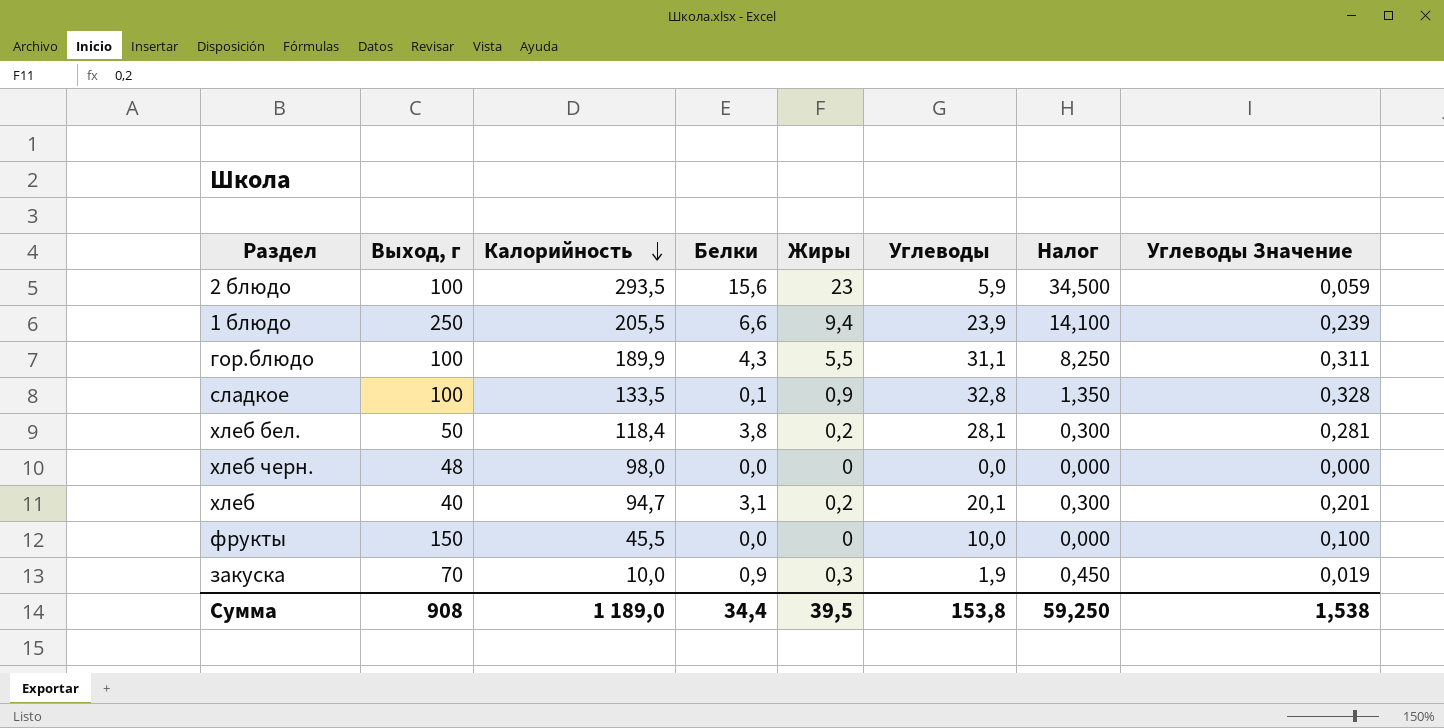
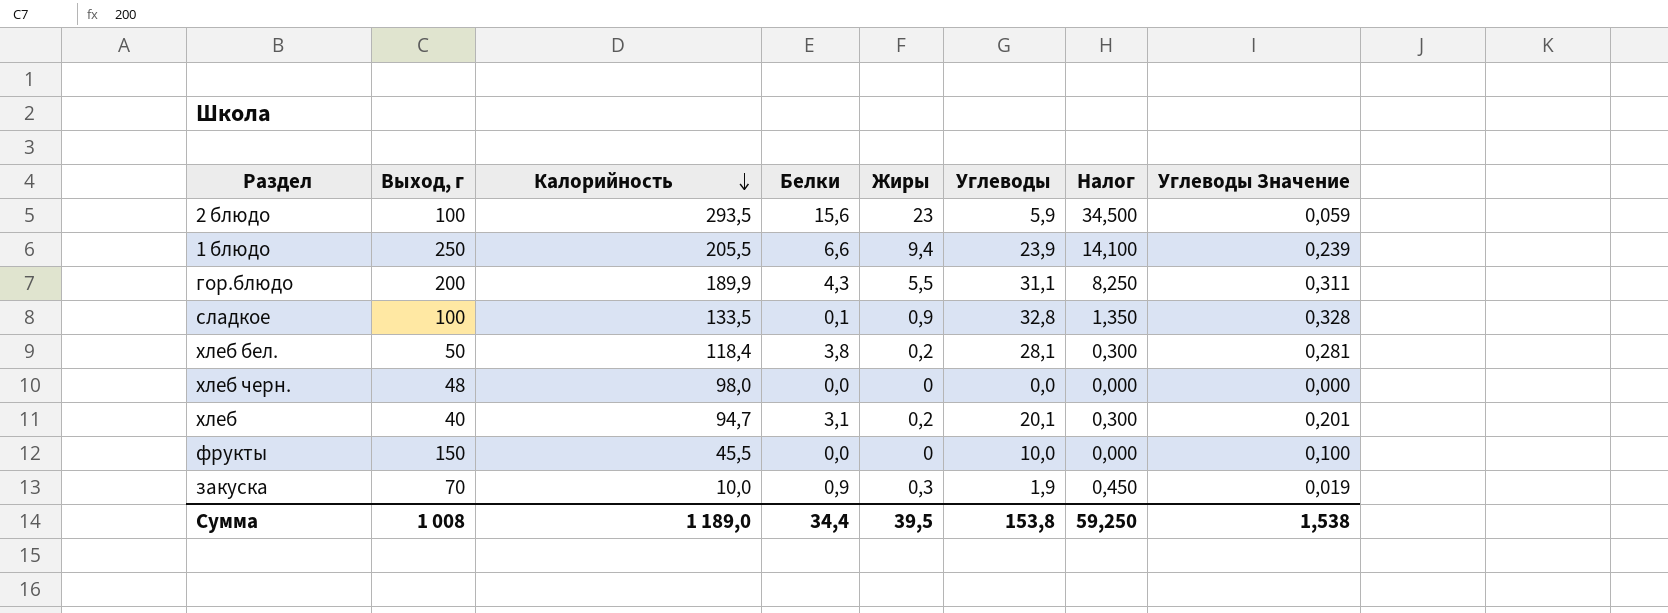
гор.блюдо | Выход, г: 100 -> 200
Сумма | Выход, г: 908 -> 1 008

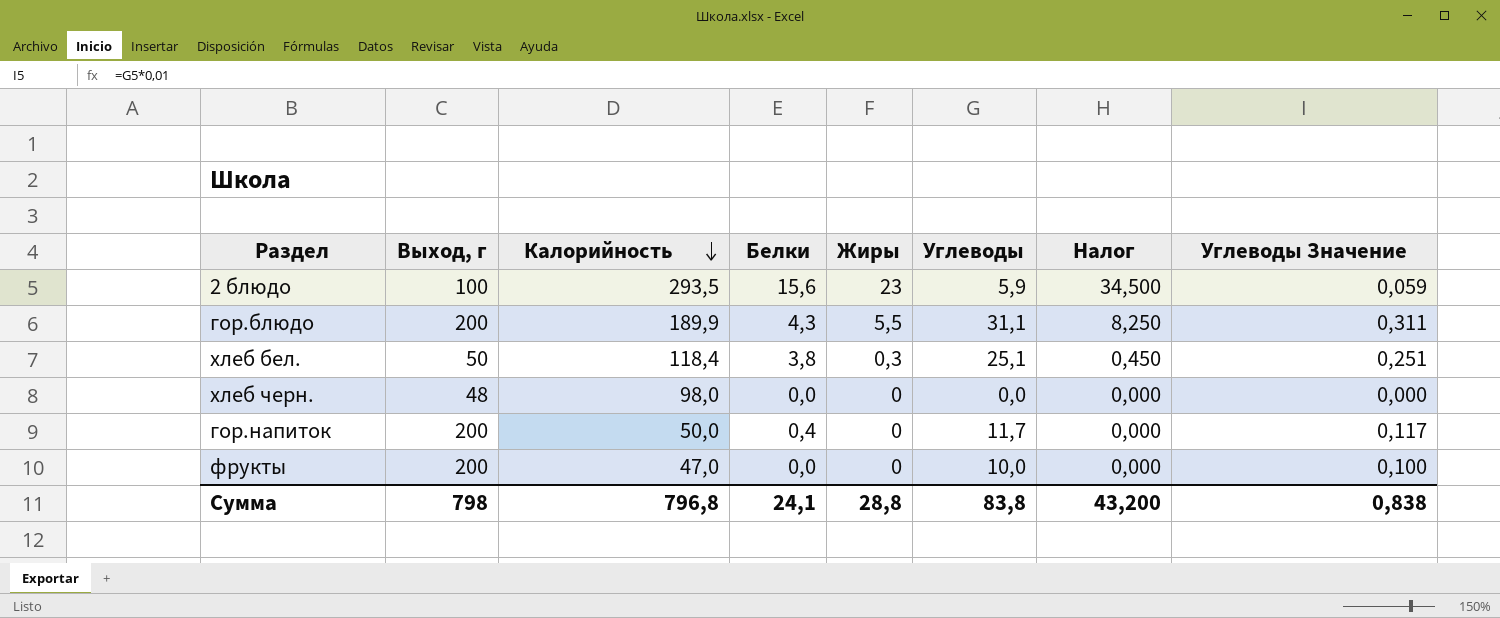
row 1 блюдо: 250 | 205,5 | 6,6 | 9,4 | 23,9 | 14,100 | 0,239 -> none
row сладкое: 100 | 133,5 | 0,1 | 0,9 | 32,8 | 1,350 | 0,328 -> none
row хлеб: 40 | 94,7 | 3,1 | 0,2 | 20,1 | 0,300 | 0,201 -> none
row закуска: 70 | 10,0 | 0,9 | 0,3 | 1,9 | 0,450 | 0,019 -> none
хлеб бел. | Жиры: 0,2 -> 0,3
хлеб бел. | Углеводы: 28,1 -> 25,1
хлеб бел. | Налог: 0,300 -> 0,450
хлеб бел. | Углеводы Значение: 0,281 -> 0,251
row гор.напиток: none -> 200 | 50,0 | 0,4 | 0 | 11,7 | 0,000 | 0,117
фрукты | Выход, г: 150 -> 200
фрукты | Калорийность: 45,5 -> 47,0
Сумма | Выход, г: 1 008 -> 798
Сумма | Калорийность: 1 189,0 -> 796,8
Сумма | Белки: 34,4 -> 24,1
Сумма | Жиры: 39,5 -> 28,8
Сумма | Углеводы: 153,8 -> 83,8
Сумма | Налог: 59,250 -> 43,200
Сумма | Углеводы Значение: 1,538 -> 0,838

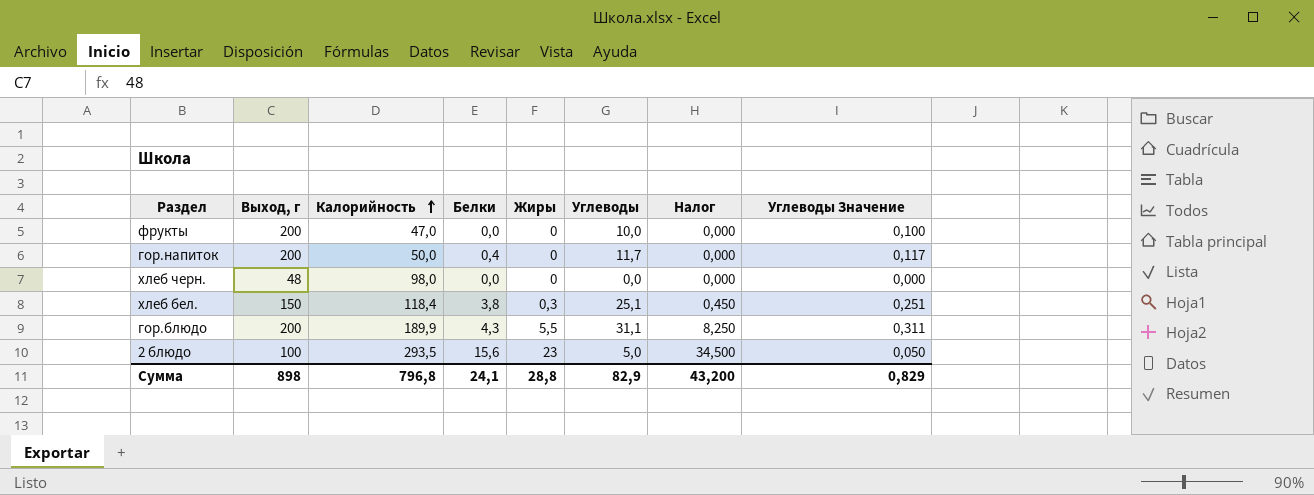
row order: Калорийность descending -> Калорийность ascending
хлеб бел. | Выход, г: 50 -> 150
2 блюдо | Углеводы: 5,9 -> 5,0
2 блюдо | Углеводы Значение: 0,059 -> 0,050
Сумма | Выход, г: 798 -> 898
Сумма | Углеводы: 83,8 -> 82,9
Сумма | Углеводы Значение: 0,838 -> 0,829

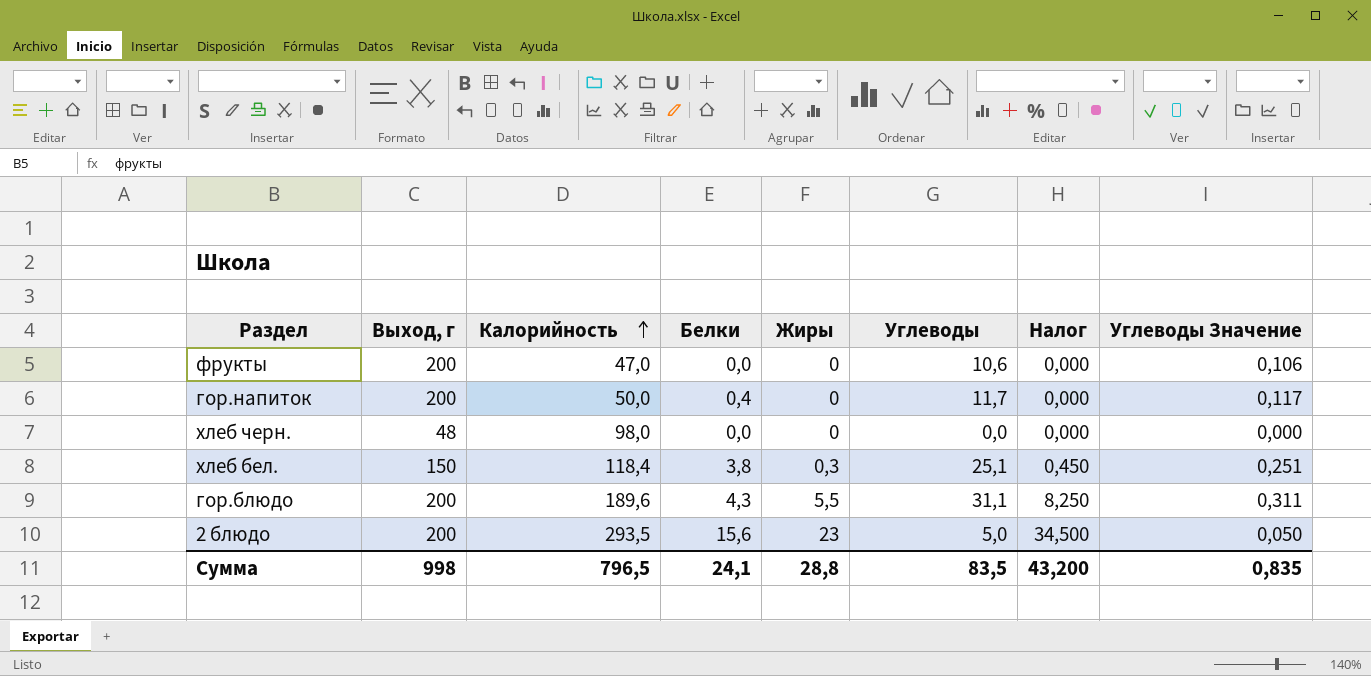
фрукты | Углеводы: 10,0 -> 10,6
фрукты | Углеводы Значение: 0,100 -> 0,106
гор.блюдо | Калорийность: 189,9 -> 189,6
2 блюдо | Выход, г: 100 -> 200
Сумма | Выход, г: 898 -> 998
Сумма | Калорийность: 796,8 -> 796,5
Сумма | Углеводы: 82,9 -> 83,5
Сумма | Углеводы Значение: 0,829 -> 0,835

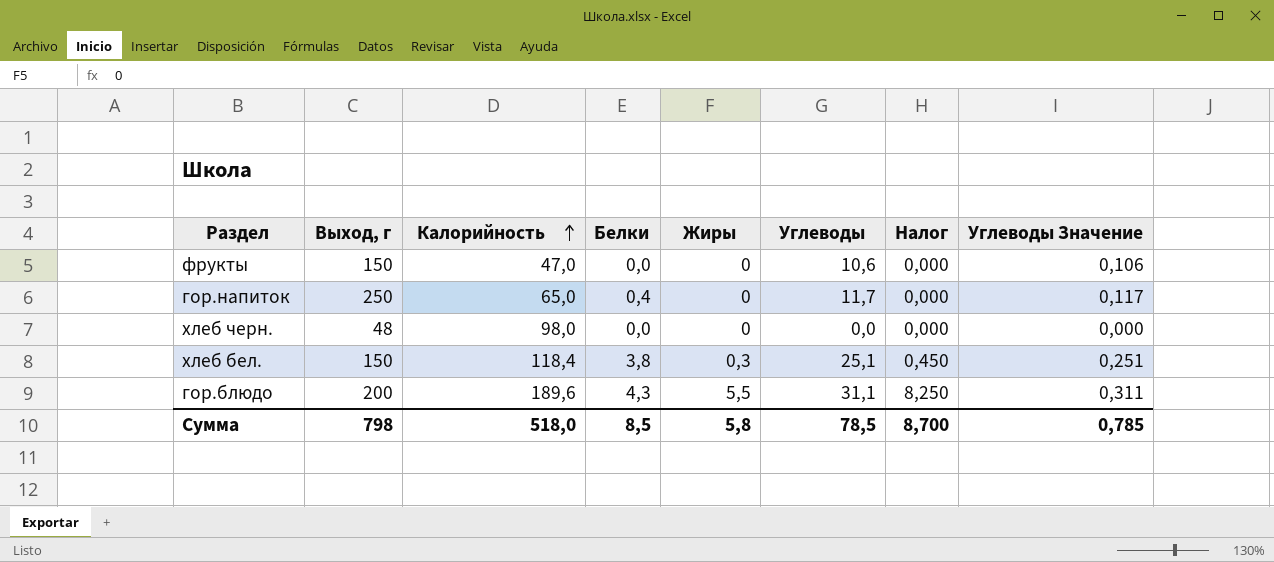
row 2 блюдо: 200 | 293,5 | 15,6 | 23 | 5,0 | 34,500 | 0,050 -> none
фрукты | Выход, г: 200 -> 150
гор.напиток | Выход, г: 200 -> 250
гор.напиток | Калорийность: 50,0 -> 65,0
Сумма | Выход, г: 998 -> 798
Сумма | Калорийность: 796,5 -> 518,0
Сумма | Белки: 24,1 -> 8,5
Сумма | Жиры: 28,8 -> 5,8
Сумма | Углеводы: 83,5 -> 78,5
Сумма | Налог: 43,200 -> 8,700
Сумма | Углеводы Значение: 0,835 -> 0,785

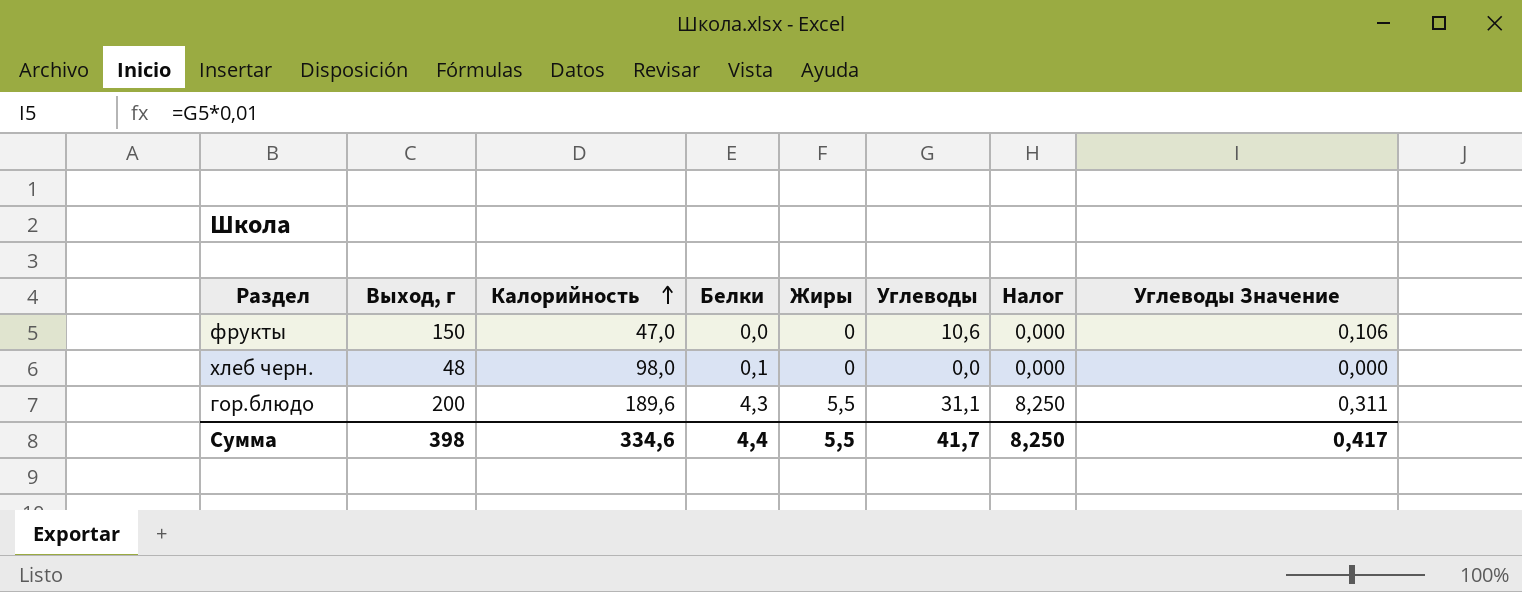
row гор.напиток: 250 | 65,0 | 0,4 | 0 | 11,7 | 0,000 | 0,117 -> none
row хлеб бел.: 150 | 118,4 | 3,8 | 0,3 | 25,1 | 0,450 | 0,251 -> none
хлеб черн. | Белки: 0,0 -> 0,1
Сумма | Выход, г: 798 -> 398
Сумма | Калорийность: 518,0 -> 334,6
Сумма | Белки: 8,5 -> 4,4
Сумма | Жиры: 5,8 -> 5,5
Сумма | Углеводы: 78,5 -> 41,7
Сумма | Налог: 8,700 -> 8,250
Сумма | Углеводы Значение: 0,785 -> 0,417

